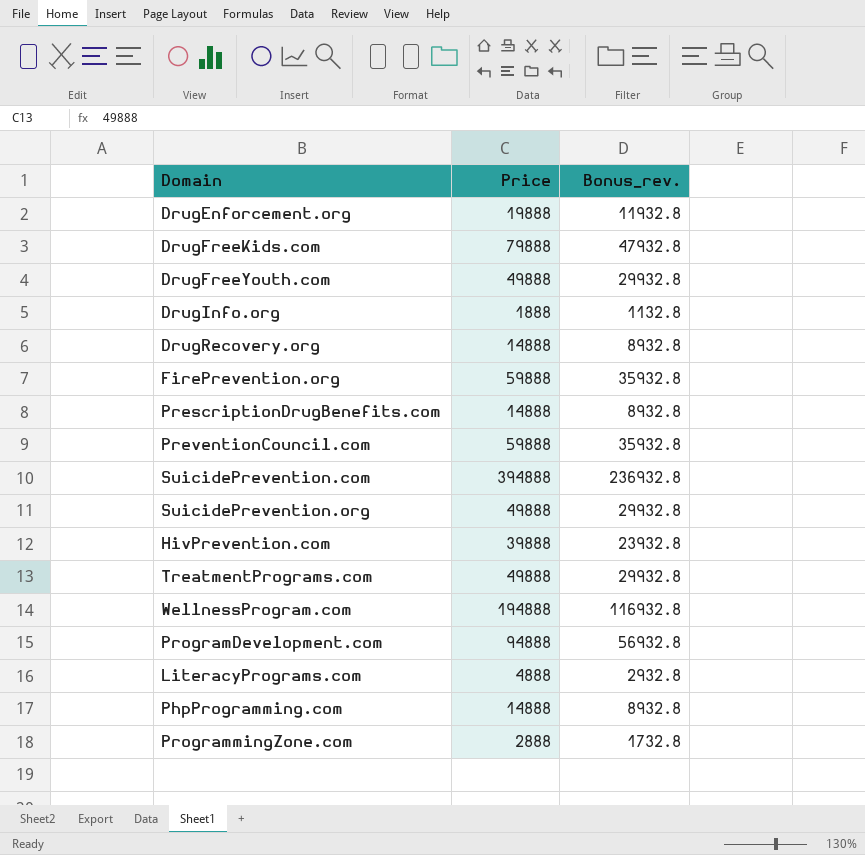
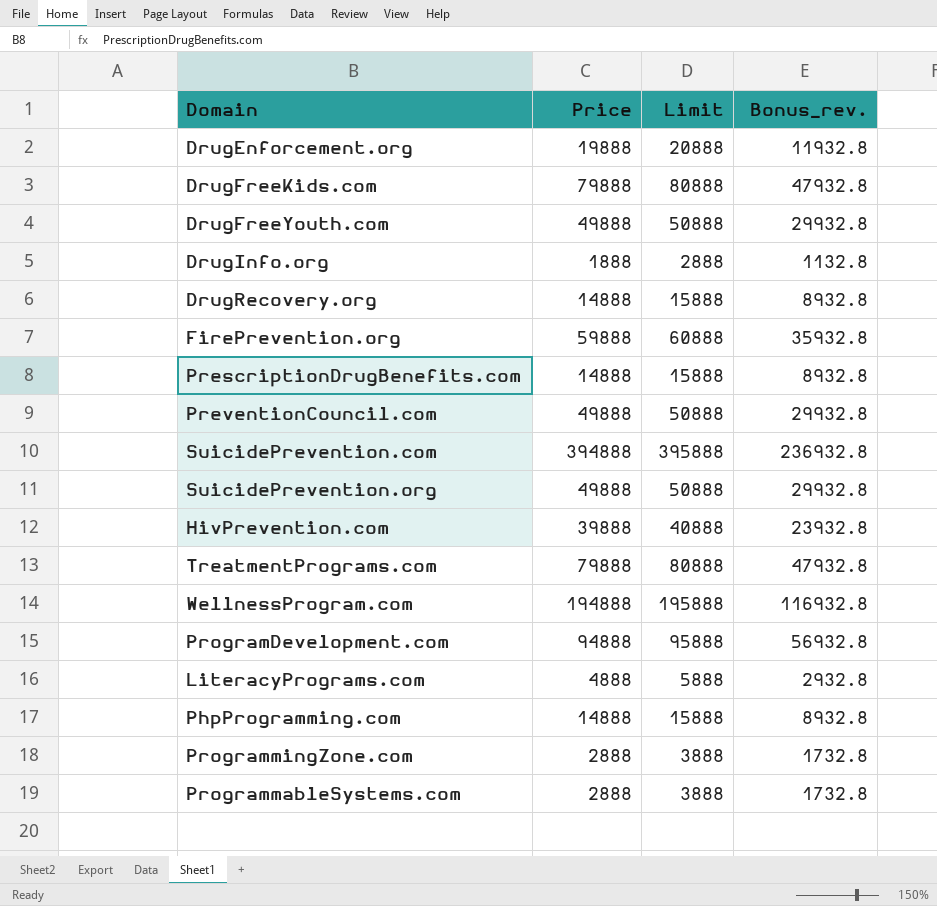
column Limit | formula: none -> [Price] + 1000
PreventionCouncil.com | Price: 59888 -> 49888
PreventionCouncil.com | Bonus_rev.: 35932.8 -> 29932.8
TreatmentPrograms.com | Price: 49888 -> 79888
TreatmentPrograms.com | Bonus_rev.: 29932.8 -> 47932.8
row ProgrammableSystems.com: none -> 2888 | 3888 | 1732.8

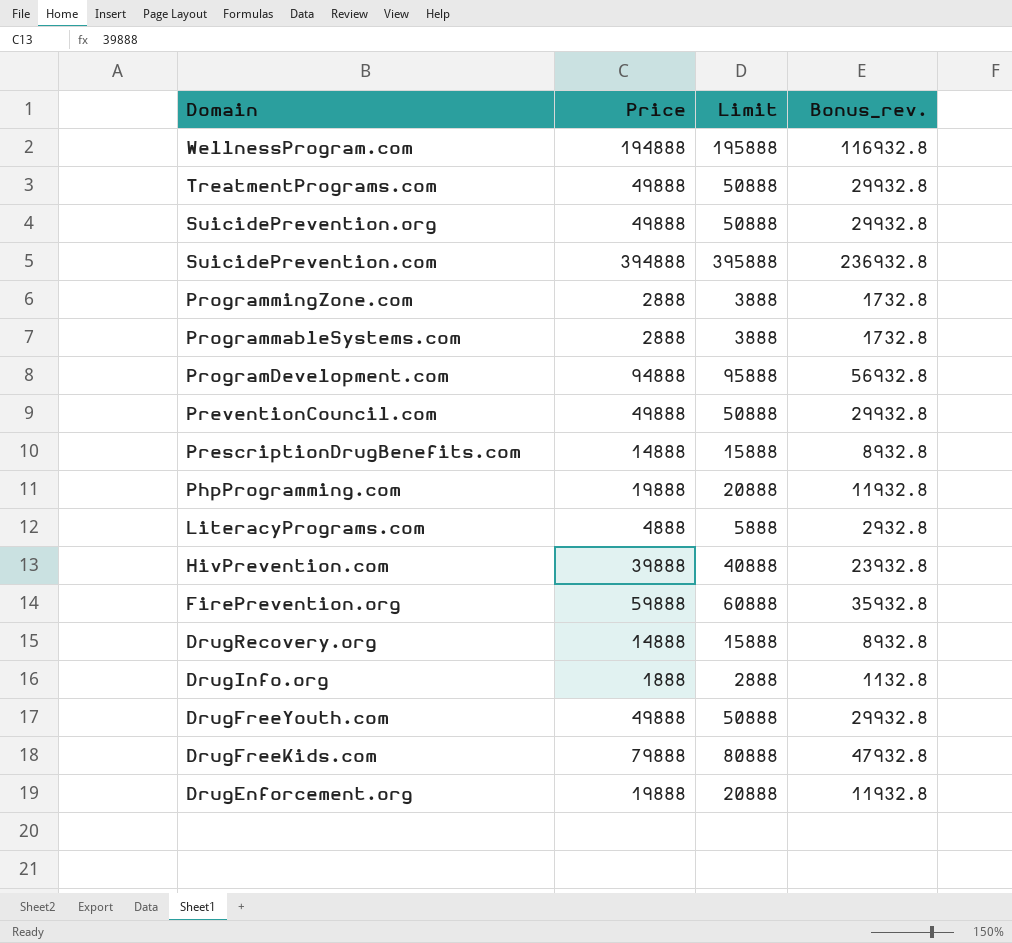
row order: none -> Domain descending
TreatmentPrograms.com | Price: 79888 -> 49888
TreatmentPrograms.com | Limit: 80888 -> 50888
TreatmentPrograms.com | Bonus_rev.: 47932.8 -> 29932.8
PhpProgramming.com | Price: 14888 -> 19888
PhpProgramming.com | Limit: 15888 -> 20888
PhpProgramming.com | Bonus_rev.: 8932.8 -> 11932.8

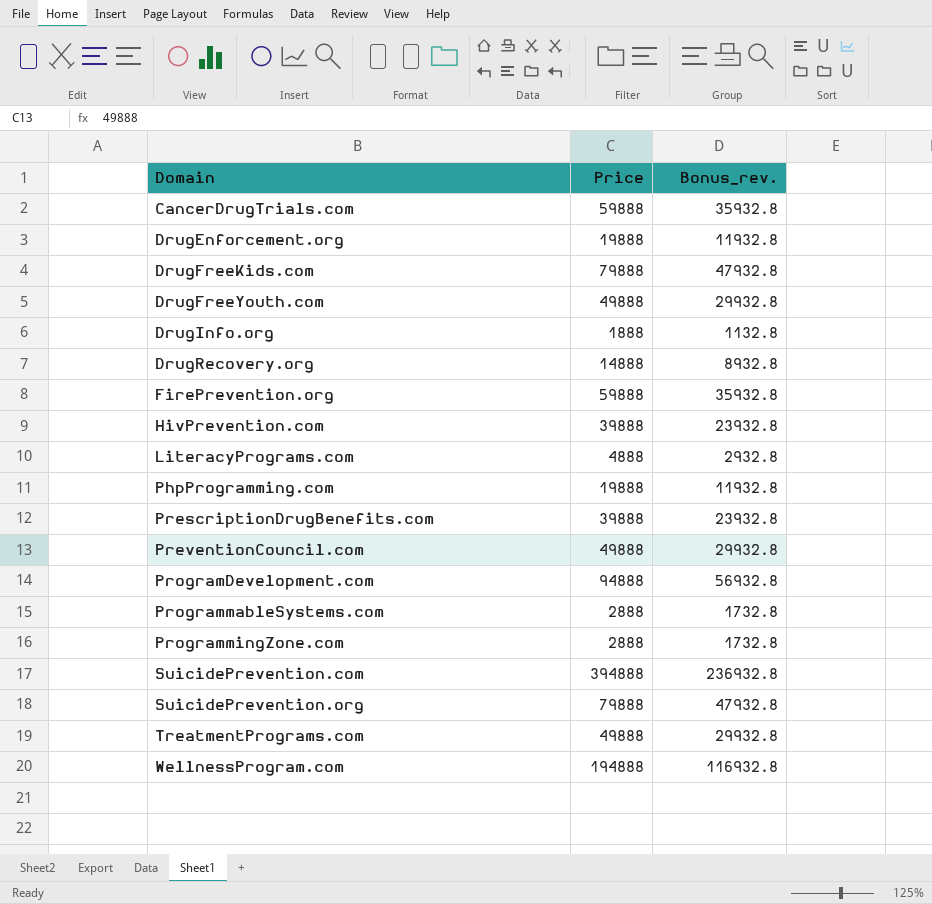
row order: Domain descending -> Domain ascending
column Limit | formula: [Price] + 1000 -> none
row CancerDrugTrials.com: none -> 59888 | 35932.8
PrescriptionDrugBenefits.com | Price: 14888 -> 39888
PrescriptionDrugBenefits.com | Bonus_rev.: 8932.8 -> 23932.8
SuicidePrevention.org | Price: 49888 -> 79888
SuicidePrevention.org | Bonus_rev.: 29932.8 -> 47932.8

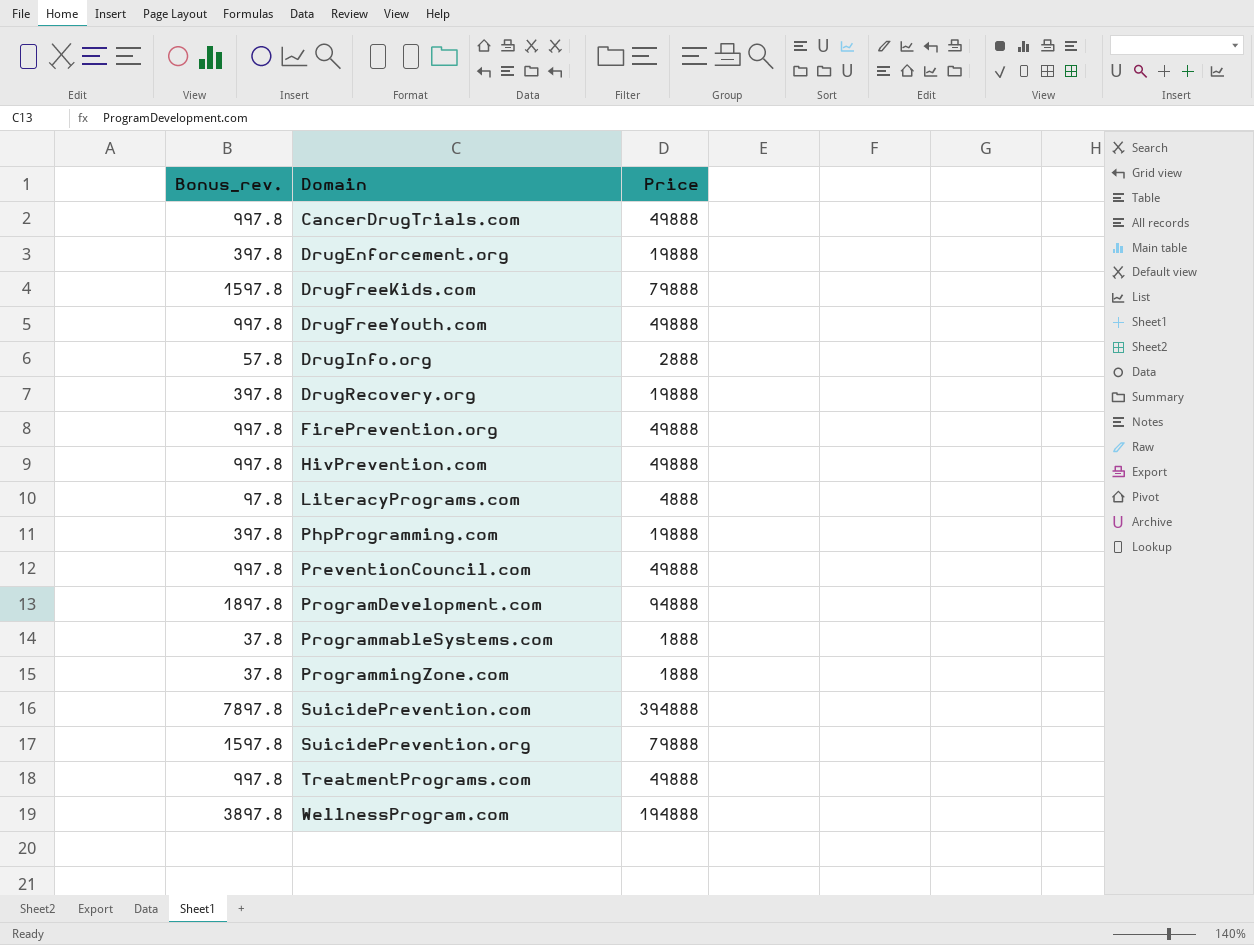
column Bonus_rev. | formula: [Price] * 0.6 -> [Price] * 0.02
column Bonus_rev. | position: 3 -> 1
row PrescriptionDrugBenefits.com: 39888 | 23932.8 -> none
CancerDrugTrials.com | Price: 59888 -> 49888
DrugInfo.org | Price: 1888 -> 2888
DrugRecovery.org | Price: 14888 -> 19888
FirePrevention.org | Price: 59888 -> 49888
HivPrevention.com | Price: 39888 -> 49888
ProgrammableSystems.com | Price: 2888 -> 1888
ProgrammingZone.com | Price: 2888 -> 1888

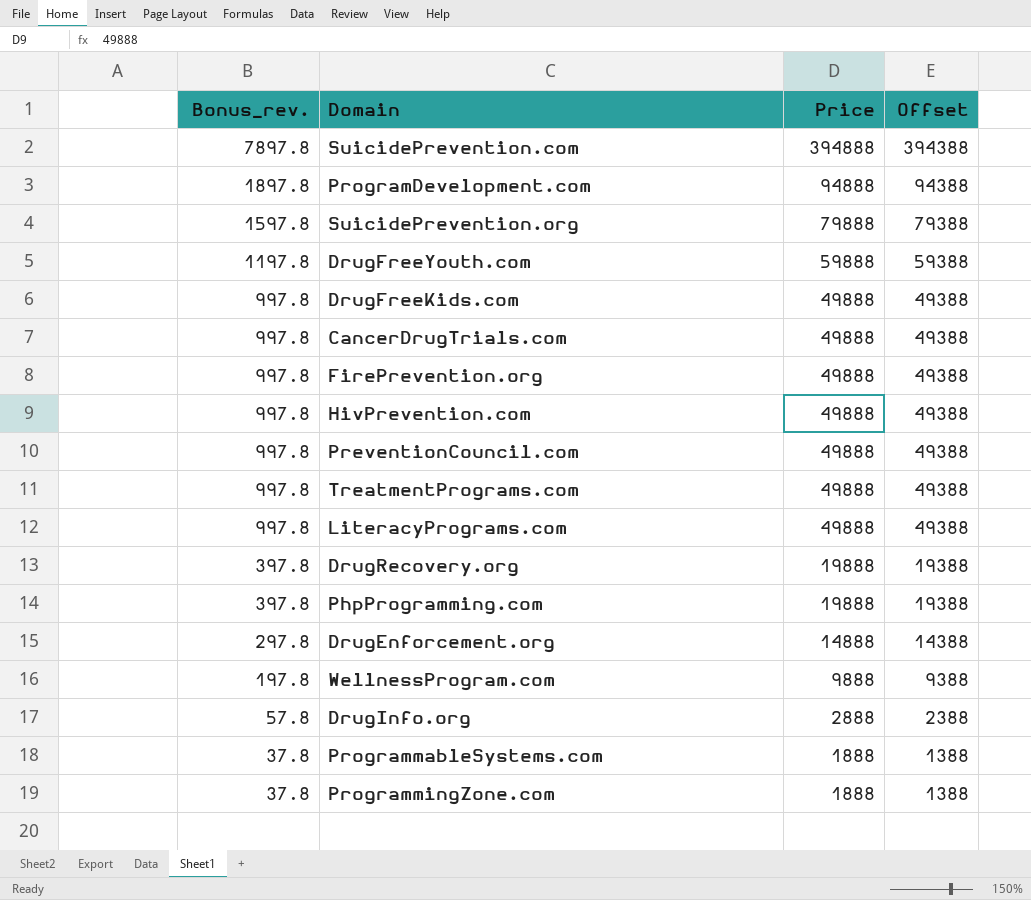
row order: Domain ascending -> Bonus_rev. descending
column Offset | formula: none -> [Price] - 500
DrugFreeYouth.com | Bonus_rev.: 997.8 -> 1197.8
DrugFreeYouth.com | Price: 49888 -> 59888
DrugFreeKids.com | Bonus_rev.: 1597.8 -> 997.8
DrugFreeKids.com | Price: 79888 -> 49888
LiteracyPrograms.com | Bonus_rev.: 97.8 -> 997.8
LiteracyPrograms.com | Price: 4888 -> 49888
DrugEnforcement.org | Bonus_rev.: 397.8 -> 297.8
DrugEnforcement.org | Price: 19888 -> 14888
WellnessProgram.com | Bonus_rev.: 3897.8 -> 197.8
WellnessProgram.com | Price: 194888 -> 9888

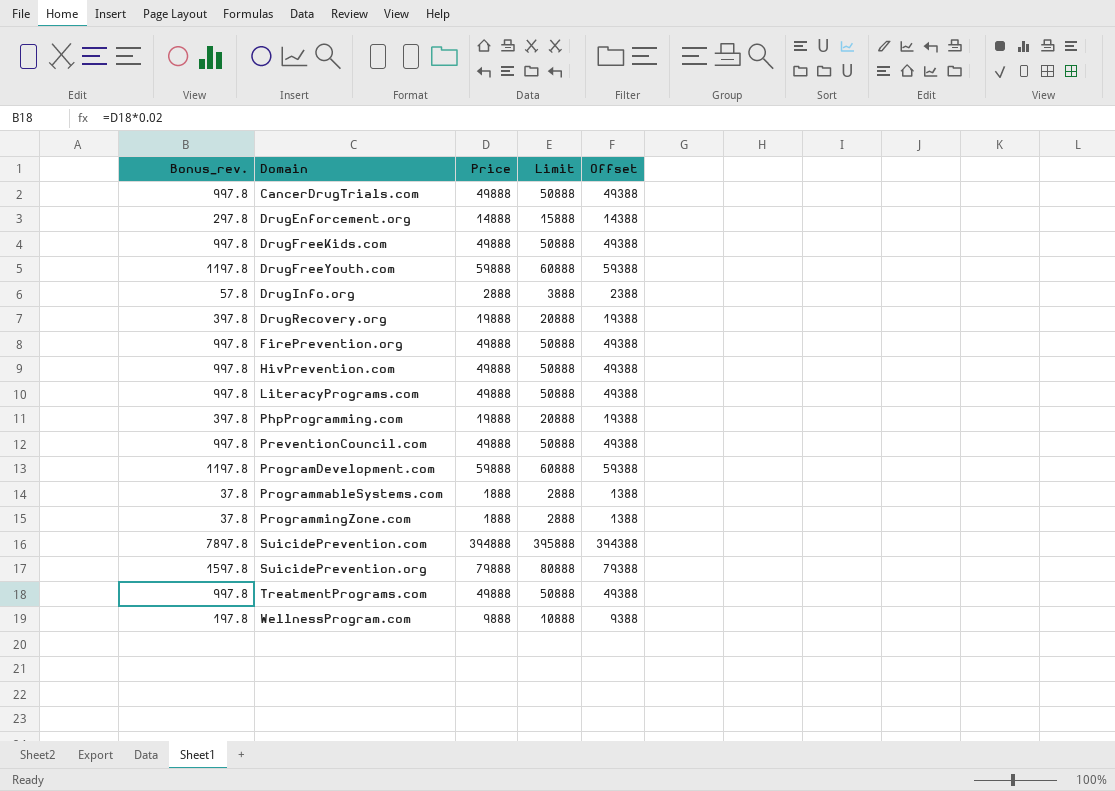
row order: Bonus_rev. descending -> Domain ascending
column Limit | formula: none -> [Price] + 1000
ProgramDevelopment.com | Bonus_rev.: 1897.8 -> 1197.8
ProgramDevelopment.com | Price: 94888 -> 59888
ProgramDevelopment.com | Offset: 94388 -> 59388

